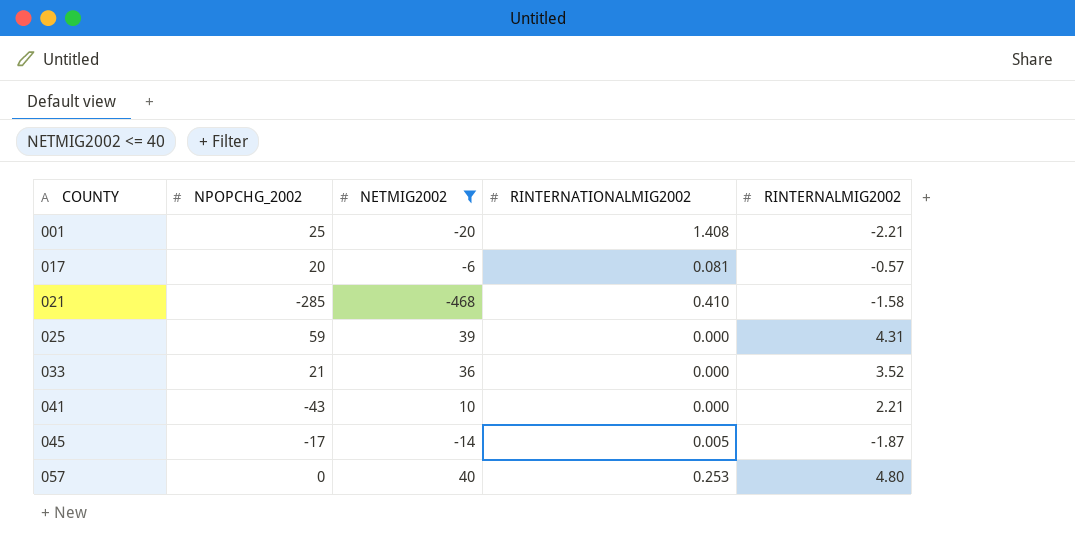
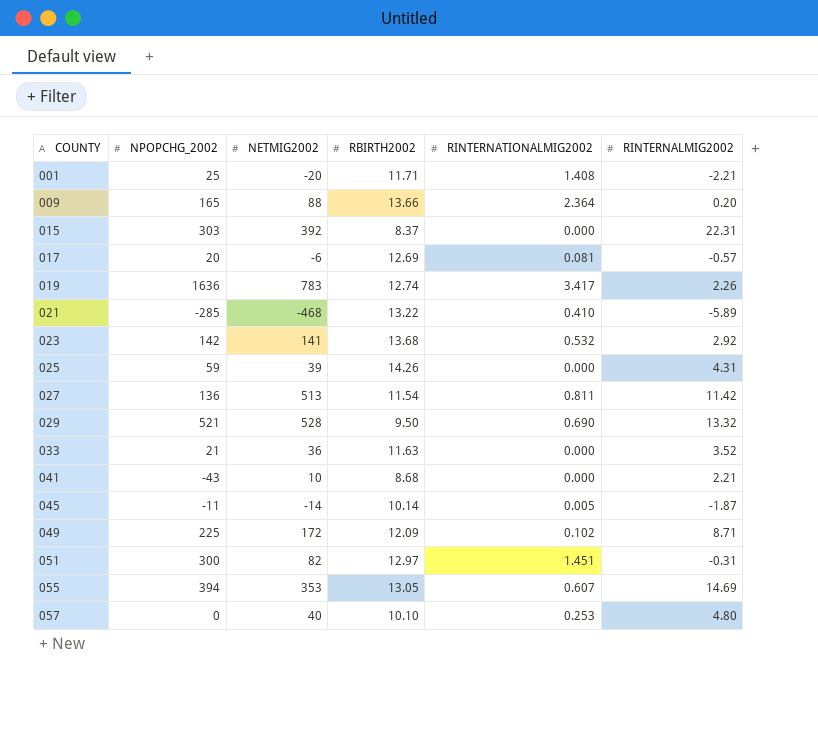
filter: NETMIG2002 <= 40 -> none
column RBIRTH2002 | position: none -> 4
021 | RINTERNALMIG2002: -1.58 -> -5.89
045 | NPOPCHG_2002: -17 -> -11

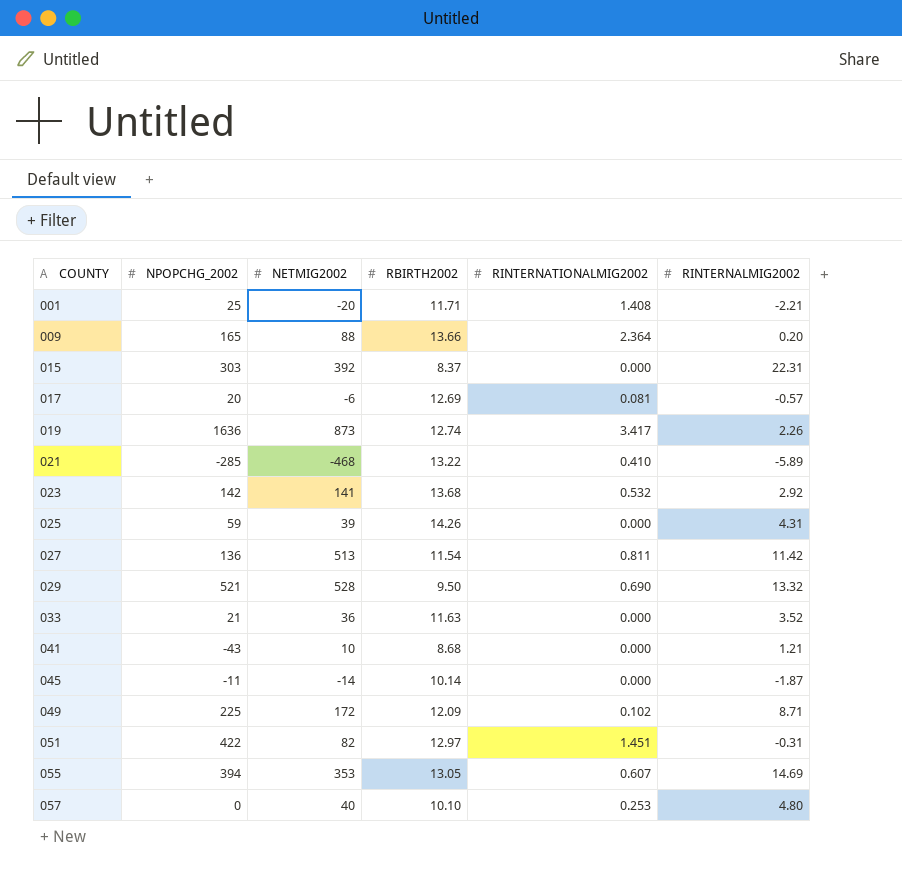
019 | NETMIG2002: 783 -> 873
041 | RINTERNALMIG2002: 2.21 -> 1.21
045 | RINTERNATIONALMIG2002: 0.005 -> 0.000
051 | NPOPCHG_2002: 300 -> 422

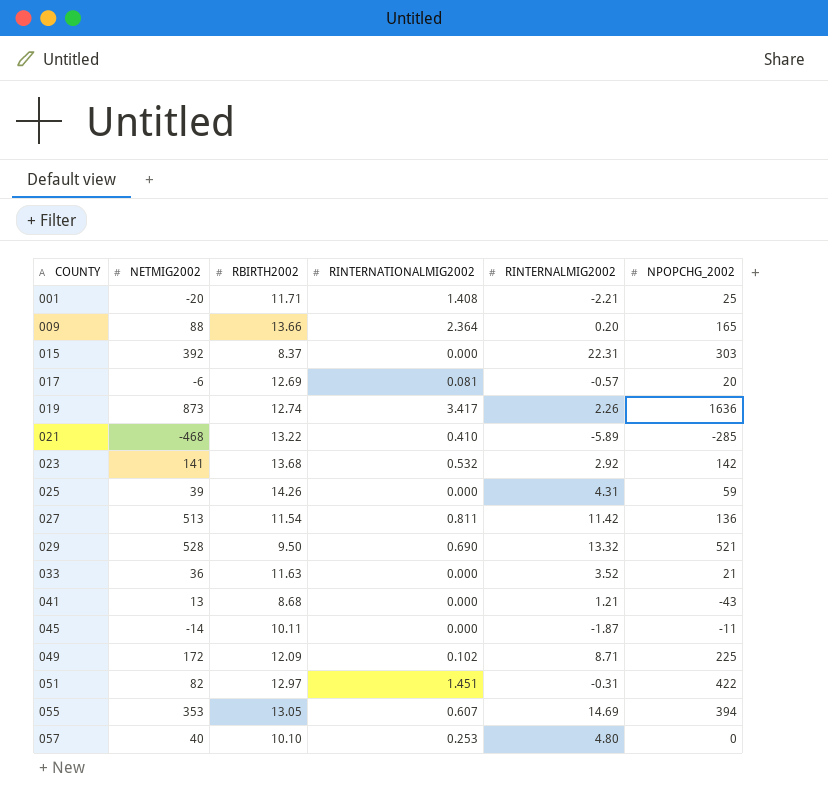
column NPOPCHG_2002 | position: 2 -> 6
041 | NETMIG2002: 10 -> 13
045 | RBIRTH2002: 10.14 -> 10.11

